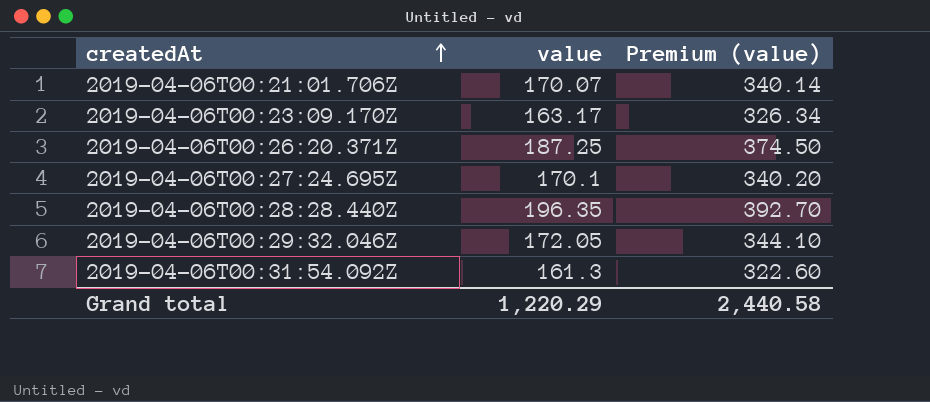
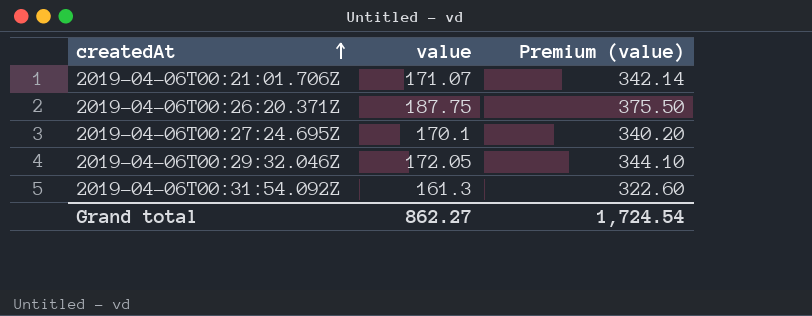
row 2019-04-06T00:23:09.170Z: 163.17 | 326.34 -> none
row 2019-04-06T00:28:28.440Z: 196.35 | 392.70 -> none
2019-04-06T00:21:01.706Z | value: 170.07 -> 171.07
2019-04-06T00:21:01.706Z | Premium (value): 340.14 -> 342.14
2019-04-06T00:26:20.371Z | value: 187.25 -> 187.75
2019-04-06T00:26:20.371Z | Premium (value): 374.50 -> 375.50
Grand total | value: 1,220.29 -> 862.27
Grand total | Premium (value): 2,440.58 -> 1,724.54

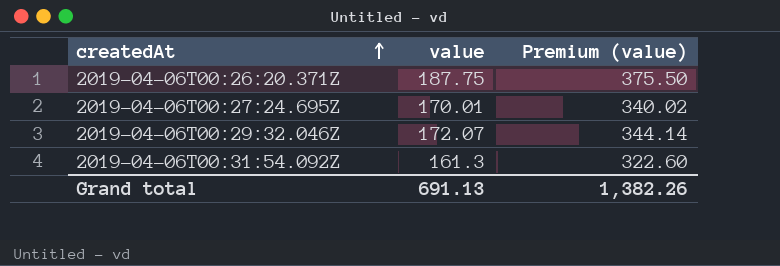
row 2019-04-06T00:21:01.706Z: 171.07 | 342.14 -> none
2019-04-06T00:27:24.695Z | value: 170.1 -> 170.01
2019-04-06T00:27:24.695Z | Premium (value): 340.20 -> 340.02
2019-04-06T00:29:32.046Z | value: 172.05 -> 172.07
2019-04-06T00:29:32.046Z | Premium (value): 344.10 -> 344.14
Grand total | value: 862.27 -> 691.13
Grand total | Premium (value): 1,724.54 -> 1,382.26

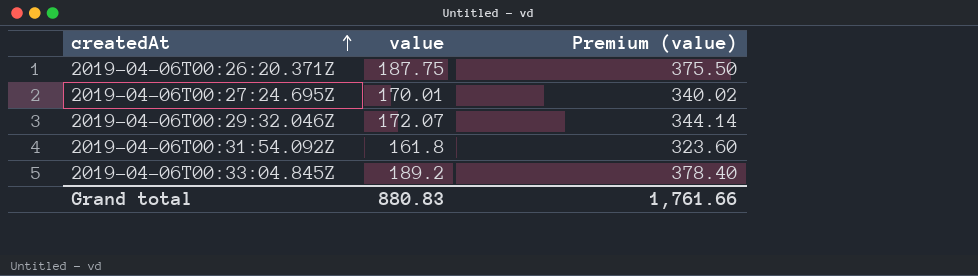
2019-04-06T00:31:54.092Z | value: 161.3 -> 161.8
2019-04-06T00:31:54.092Z | Premium (value): 322.60 -> 323.60
row 2019-04-06T00:33:04.845Z: none -> 189.2 | 378.40
Grand total | value: 691.13 -> 880.83
Grand total | Premium (value): 1,382.26 -> 1,761.66

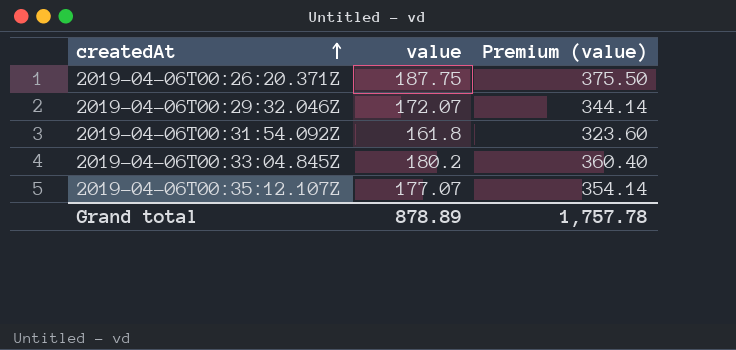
row 2019-04-06T00:27:24.695Z: 170.01 | 340.02 -> none
2019-04-06T00:33:04.845Z | value: 189.2 -> 180.2
2019-04-06T00:33:04.845Z | Premium (value): 378.40 -> 360.40
row 2019-04-06T00:35:12.107Z: none -> 177.07 | 354.14
Grand total | value: 880.83 -> 878.89
Grand total | Premium (value): 1,761.66 -> 1,757.78

